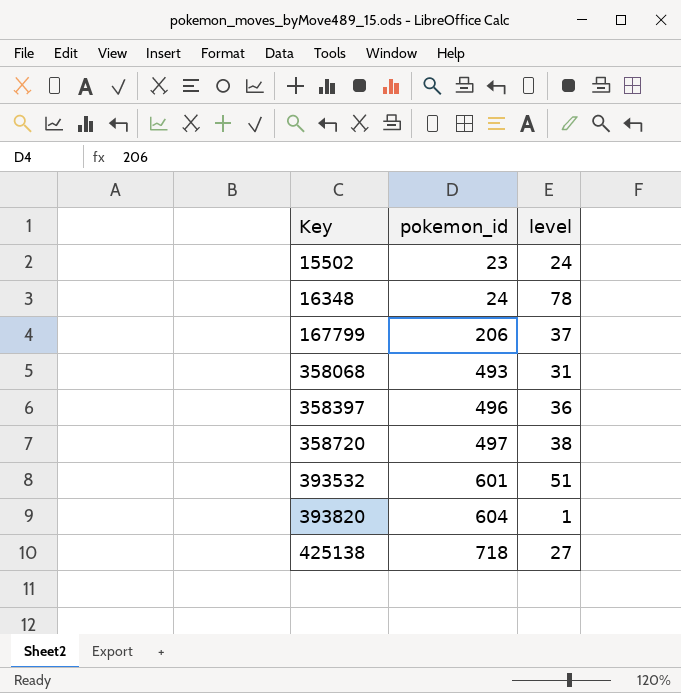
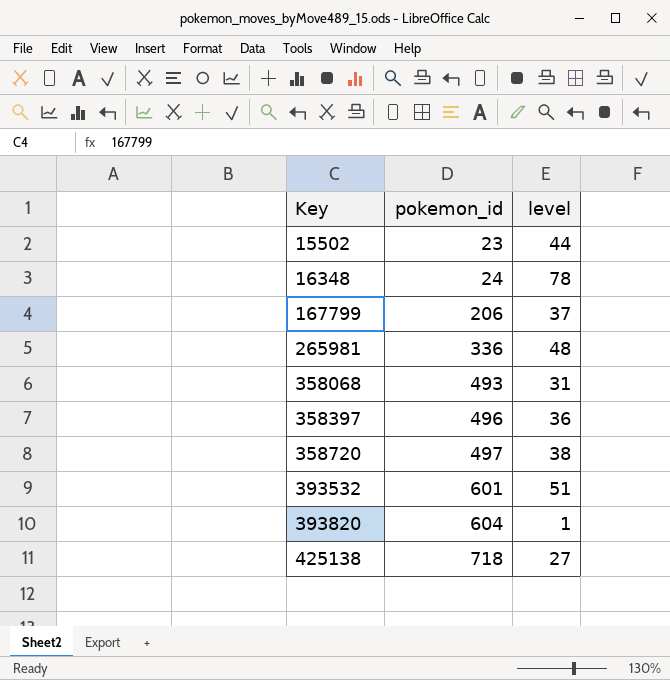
15502 | level: 24 -> 44
row 265981: none -> 336 | 48

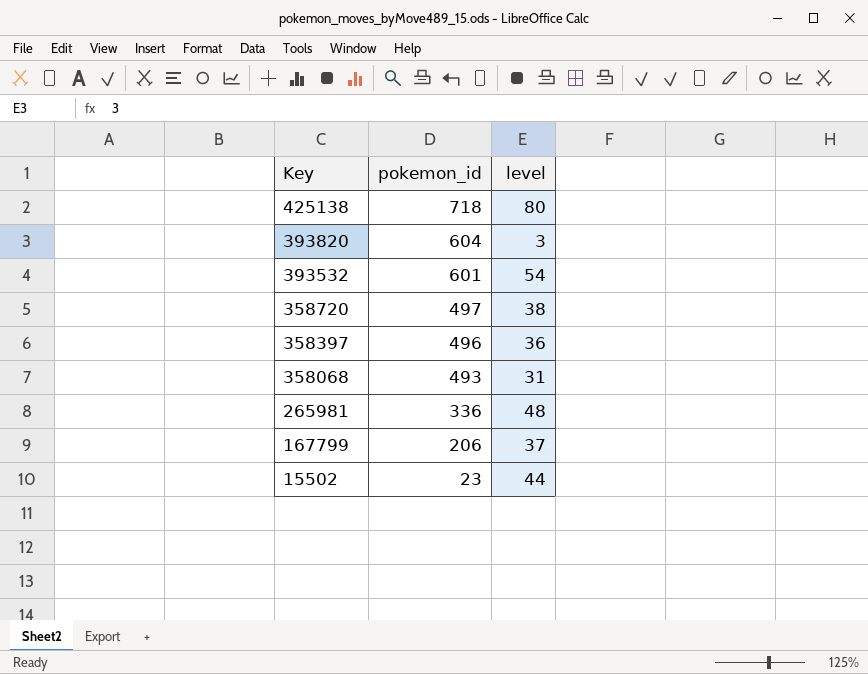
row order: Key ascending -> Key descending
row 16348: 24 | 78 -> none
425138 | level: 27 -> 80
393820 | level: 1 -> 3
393532 | level: 51 -> 54

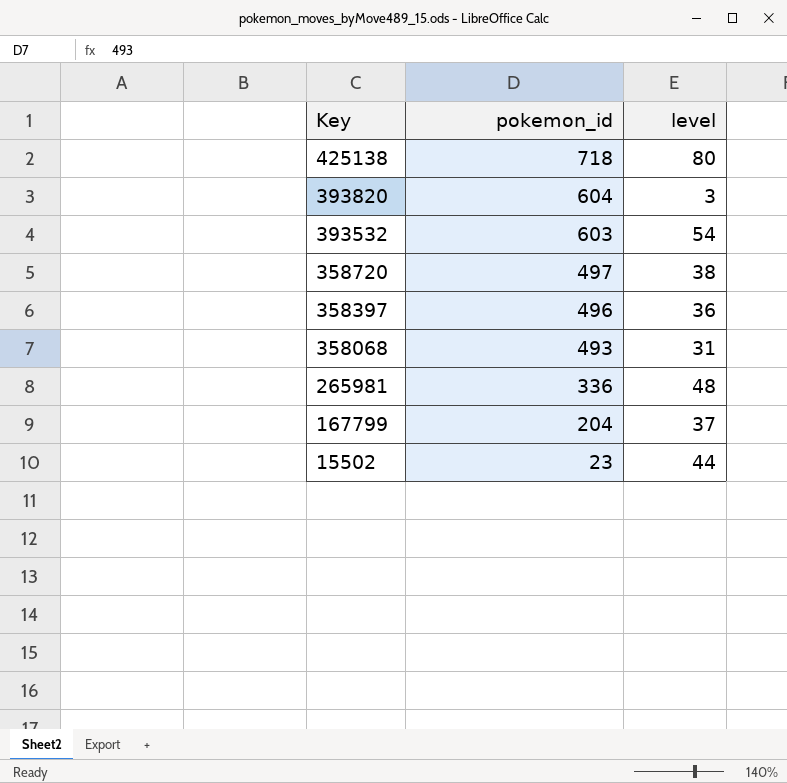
393532 | pokemon_id: 601 -> 603
167799 | pokemon_id: 206 -> 204

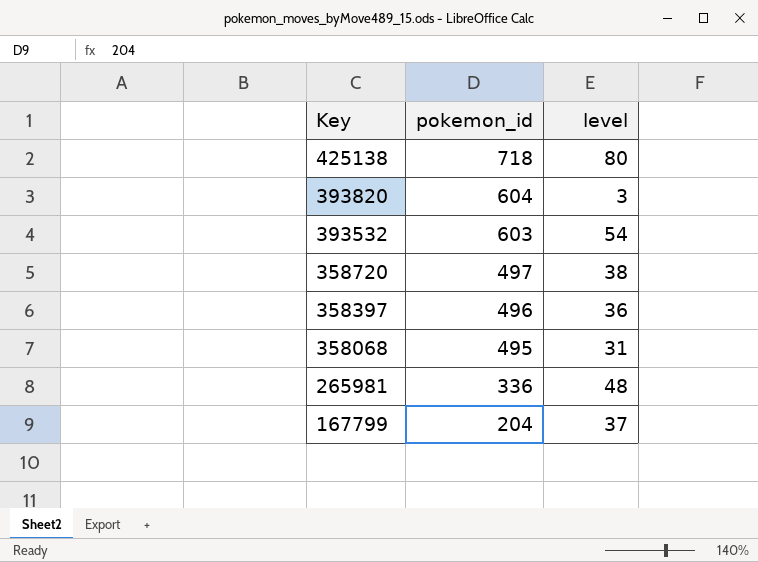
row 15502: 23 | 44 -> none
358068 | pokemon_id: 493 -> 495

